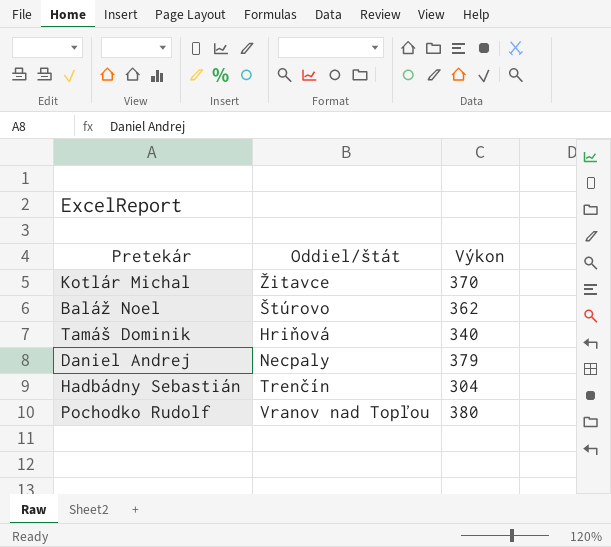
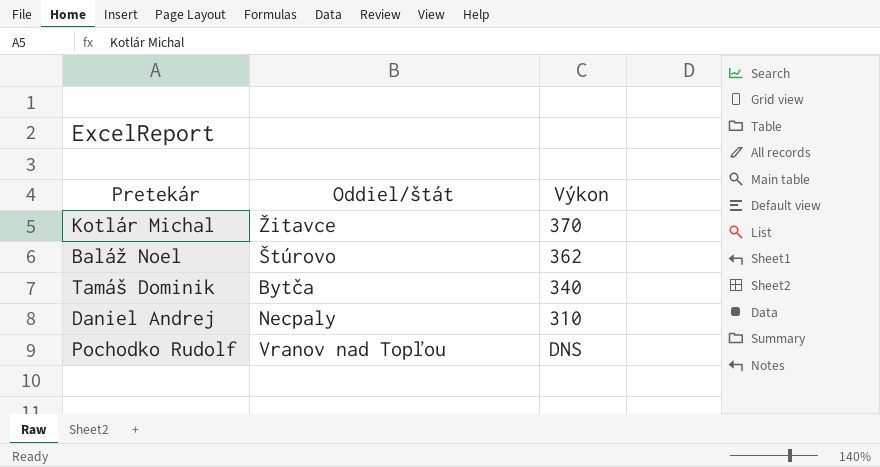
row Hadbádny Sebastián: Trenčín | 304 -> none
Tamáš Dominik | Oddiel/štát: Hriňová -> Bytča
Daniel Andrej | Výkon: 379 -> 310
Pochodko Rudolf | Výkon: 380 -> DNS

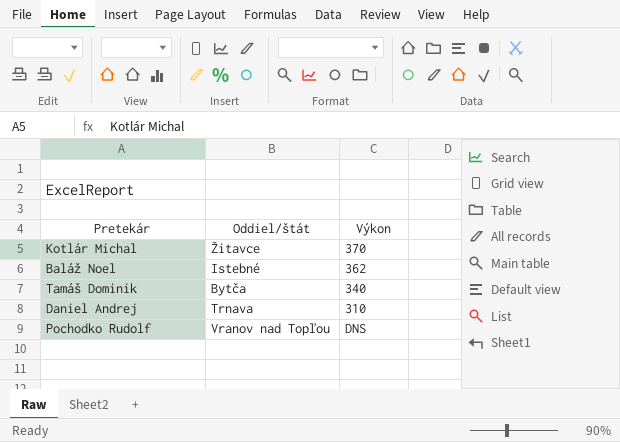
Baláž Noel | Oddiel/štát: Štúrovo -> Istebné
Daniel Andrej | Oddiel/štát: Necpaly -> Trnava

